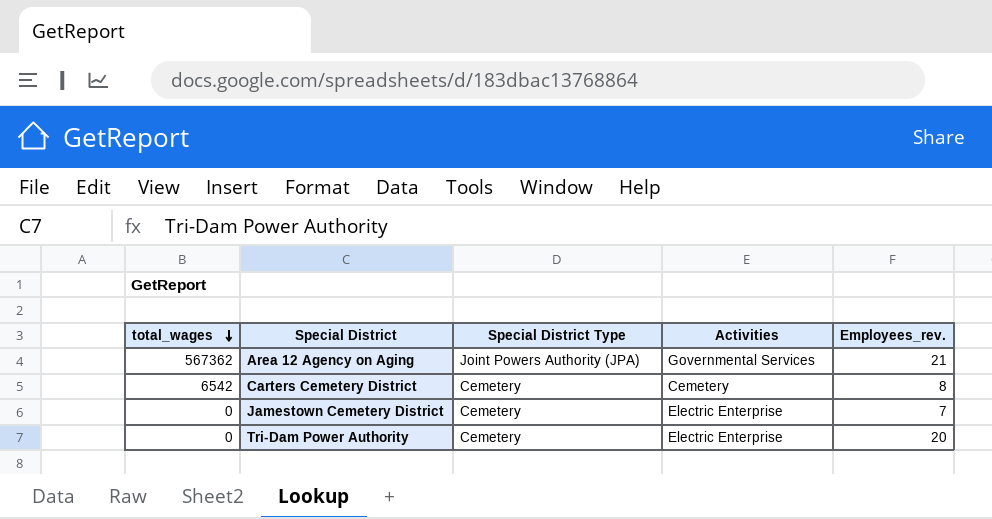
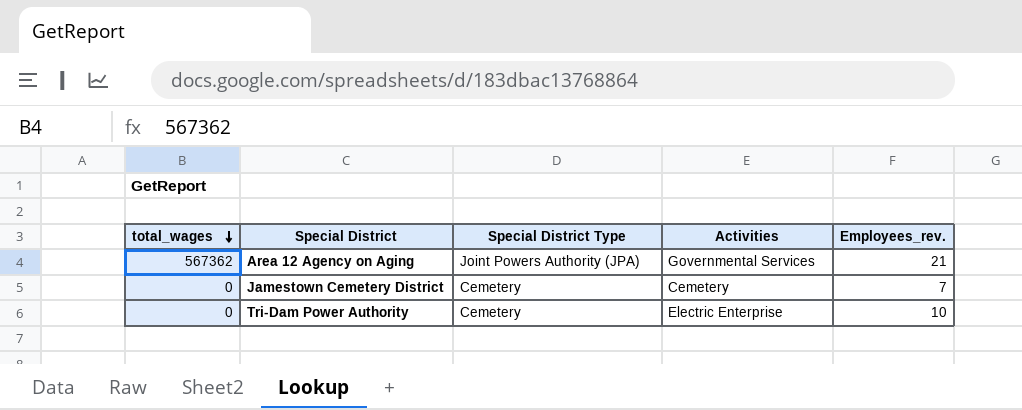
row Carters Cemetery District: 6542 | Cemetery | Cemetery | 8 -> none
Jamestown Cemetery District | Activities: Electric Enterprise -> Cemetery
Tri-Dam Power Authority | Employees_rev.: 20 -> 10

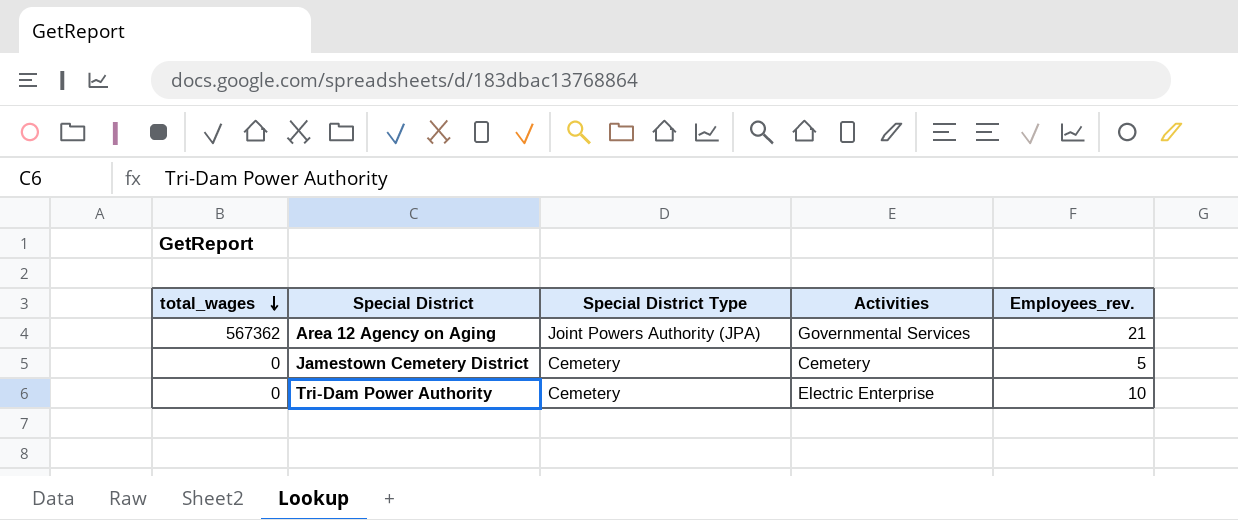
Jamestown Cemetery District | Employees_rev.: 7 -> 5

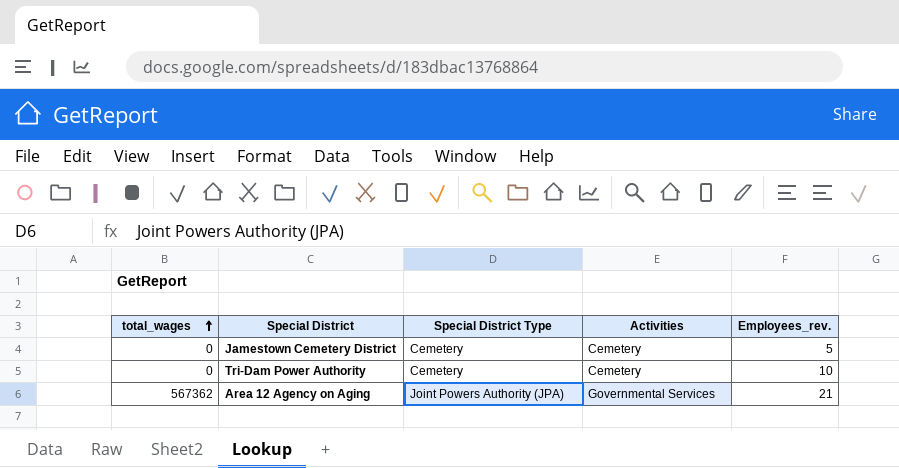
row order: total_wages descending -> total_wages ascending
Tri-Dam Power Authority | Activities: Electric Enterprise -> Cemetery

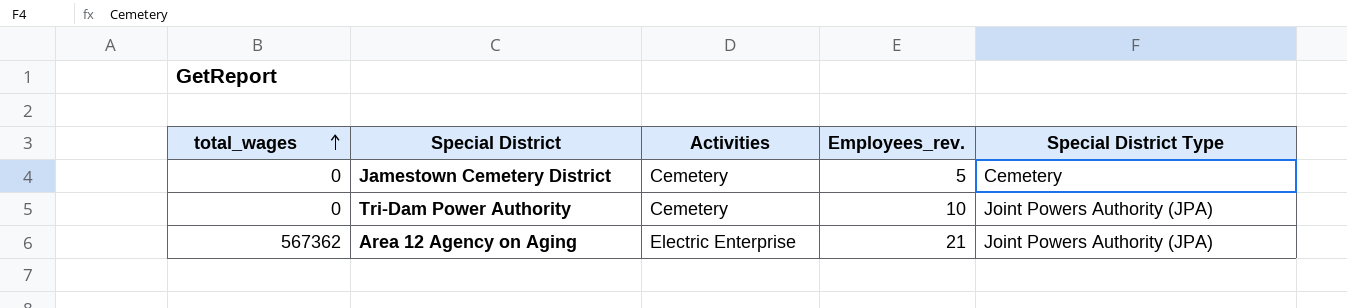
column Special District Type | position: 3 -> 5
Tri-Dam Power Authority | Special District Type: Cemetery -> Joint Powers Authority (JPA)
Area 12 Agency on Aging | Activities: Governmental Services -> Electric Enterprise

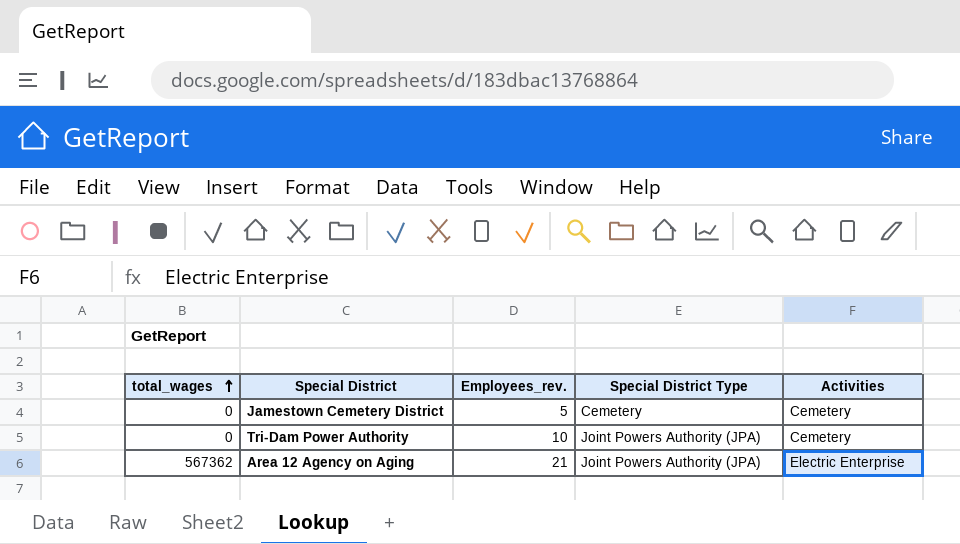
column Activities | position: 3 -> 5

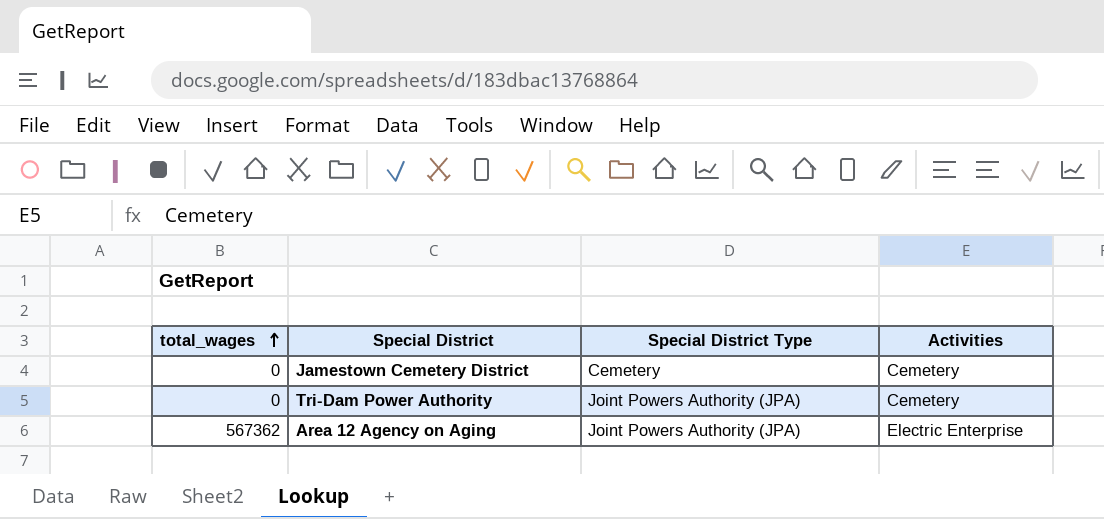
column Employees_rev. | position: 3 -> none

